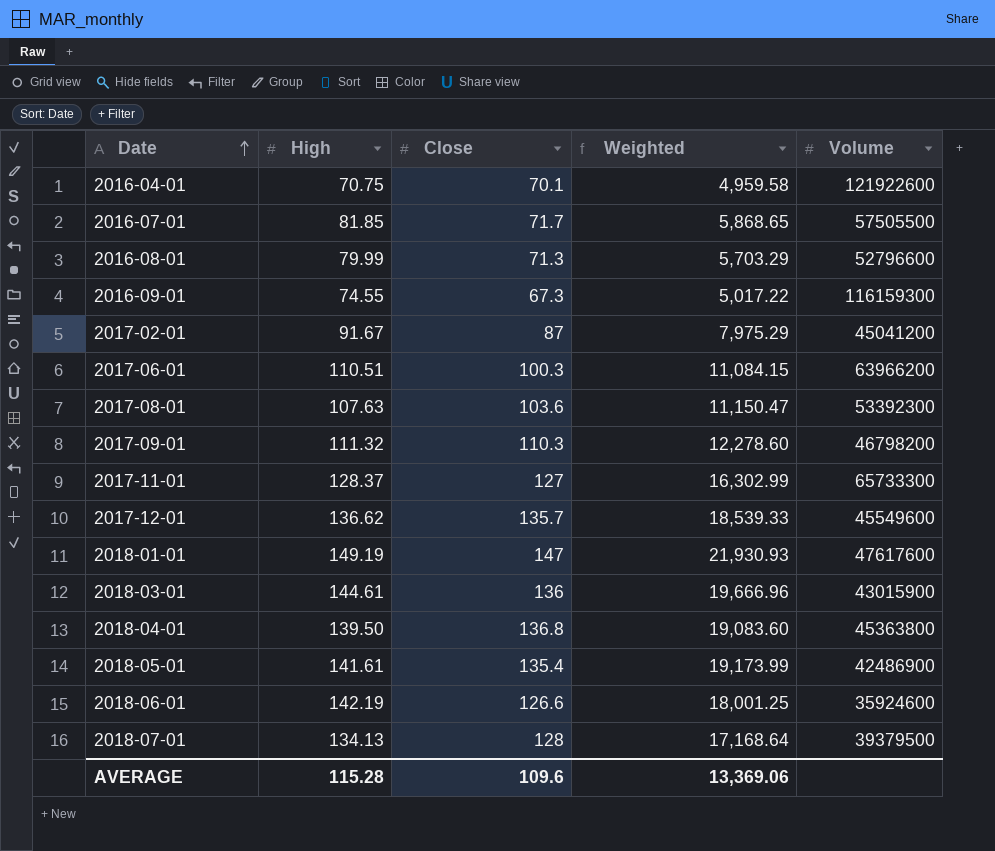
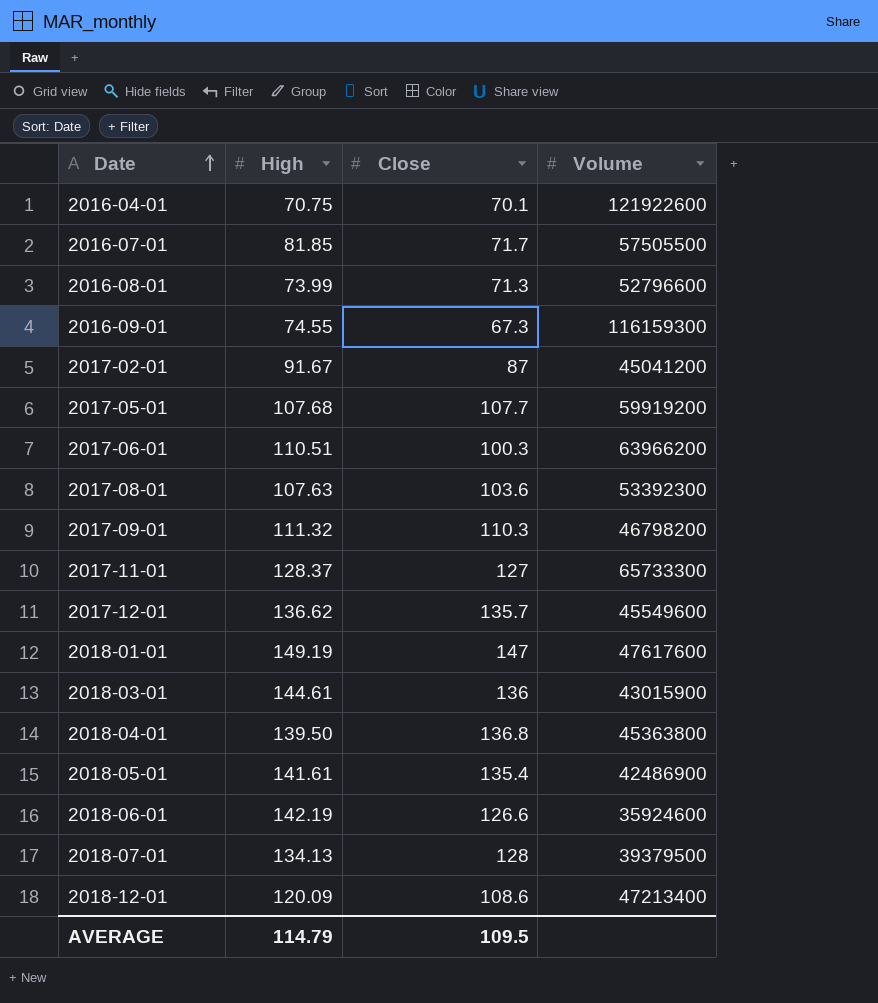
column Weighted | formula: [High] * [Close] -> none
2016-08-01 | High: 79.99 -> 73.99
row 2017-05-01: none -> 107.68 | 107.7 | 59919200
row 2018-12-01: none -> 120.09 | 108.6 | 47213400
AVERAGE | High: 115.28 -> 114.79
AVERAGE | Close: 109.6 -> 109.5

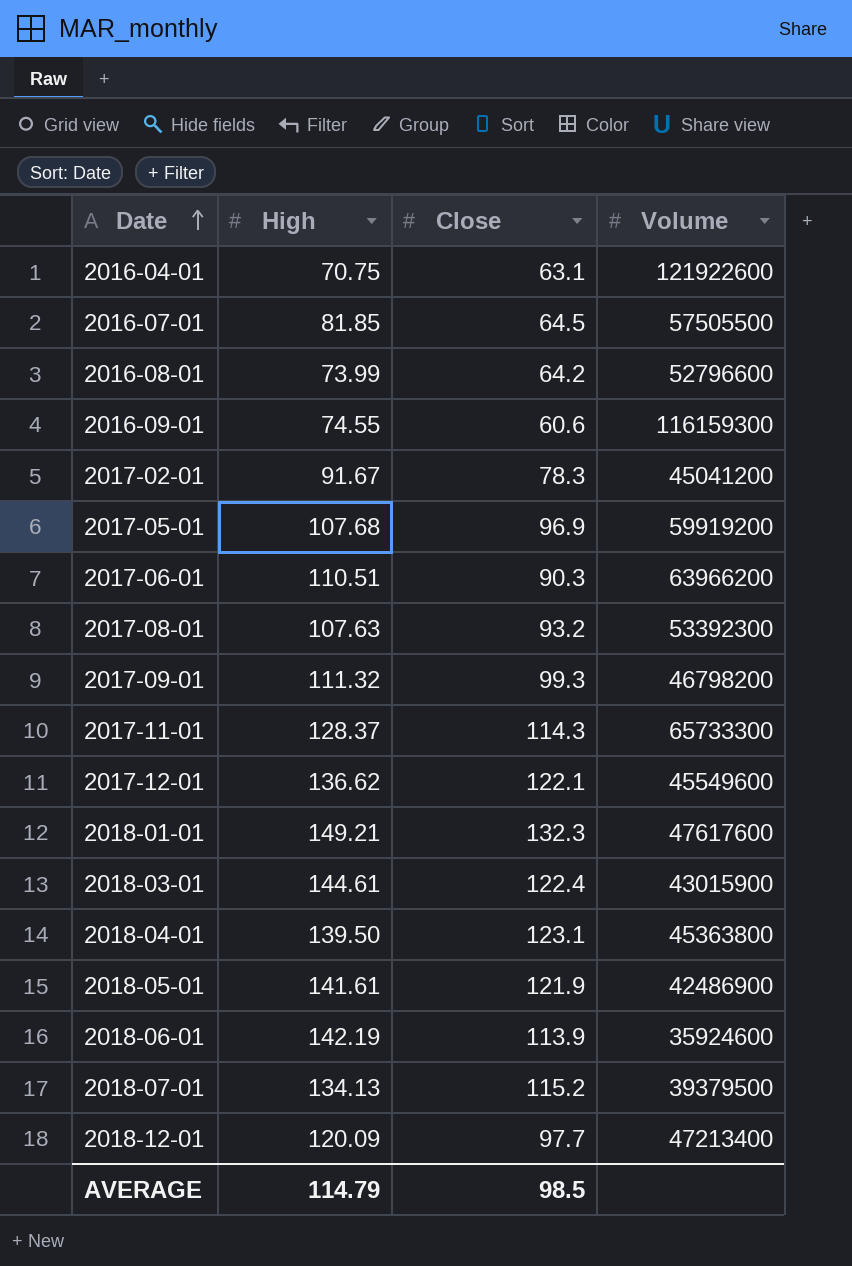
2016-04-01 | Close: 70.1 -> 63.1
2016-07-01 | Close: 71.7 -> 64.5
2016-08-01 | Close: 71.3 -> 64.2
2016-09-01 | Close: 67.3 -> 60.6
2017-02-01 | Close: 87 -> 78.3
2017-05-01 | Close: 107.7 -> 96.9
2017-06-01 | Close: 100.3 -> 90.3
2017-08-01 | Close: 103.6 -> 93.2
2017-09-01 | Close: 110.3 -> 99.3
2017-11-01 | Close: 127 -> 114.3
2017-12-01 | Close: 135.7 -> 122.1
2018-01-01 | High: 149.19 -> 149.21
2018-01-01 | Close: 147 -> 132.3
2018-03-01 | Close: 136 -> 122.4
2018-04-01 | Close: 136.8 -> 123.1
2018-05-01 | Close: 135.4 -> 121.9
2018-06-01 | Close: 126.6 -> 113.9
2018-07-01 | Close: 128 -> 115.2
2018-12-01 | Close: 108.6 -> 97.7
AVERAGE | Close: 109.5 -> 98.5

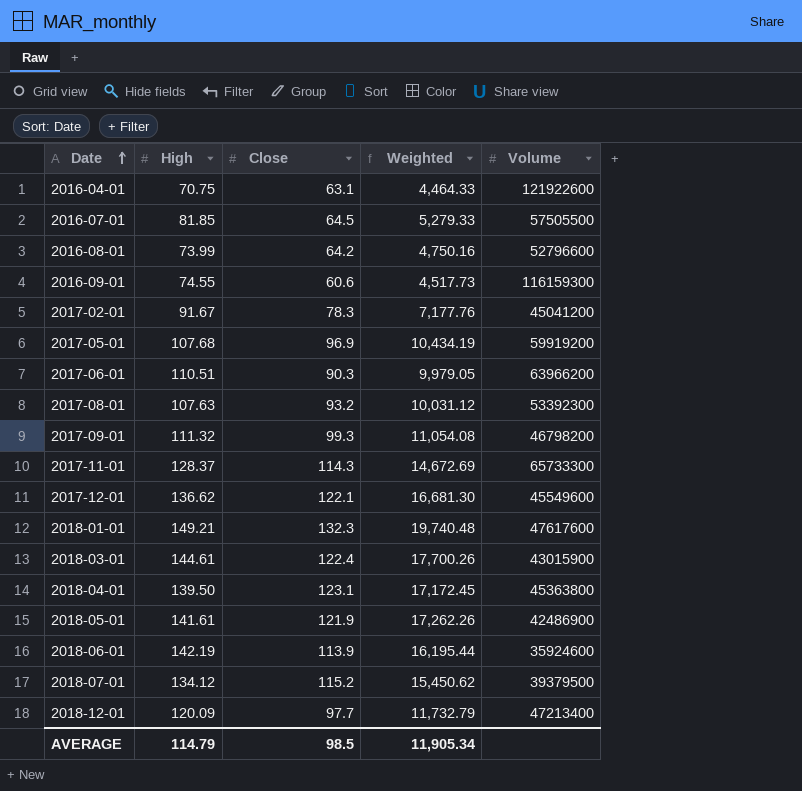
column Weighted | formula: none -> [High] * [Close]
2018-07-01 | High: 134.13 -> 134.12

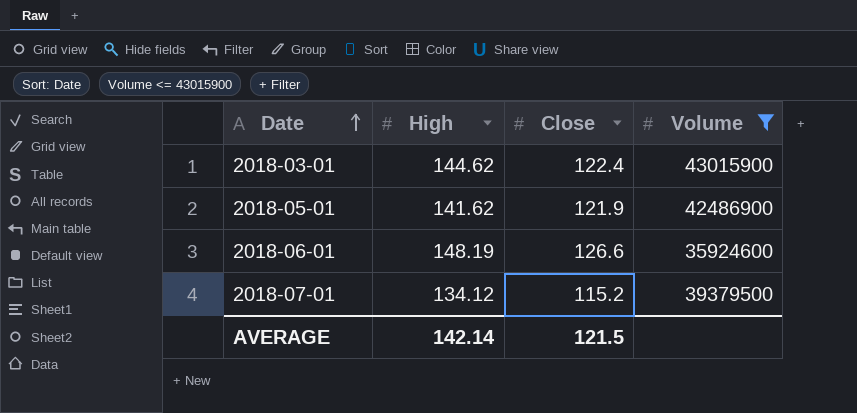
filter: none -> Volume <= 43015900
column Weighted | formula: [High] * [Close] -> none
2018-03-01 | High: 144.61 -> 144.62
2018-05-01 | High: 141.61 -> 141.62
2018-06-01 | High: 142.19 -> 148.19
2018-06-01 | Close: 113.9 -> 126.6
AVERAGE | High: 114.79 -> 142.14
AVERAGE | Close: 98.5 -> 121.5

